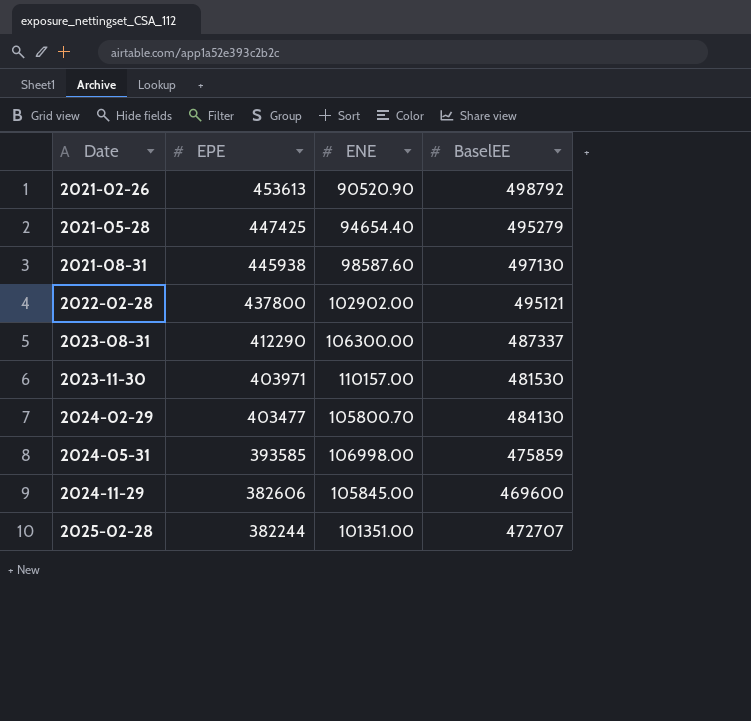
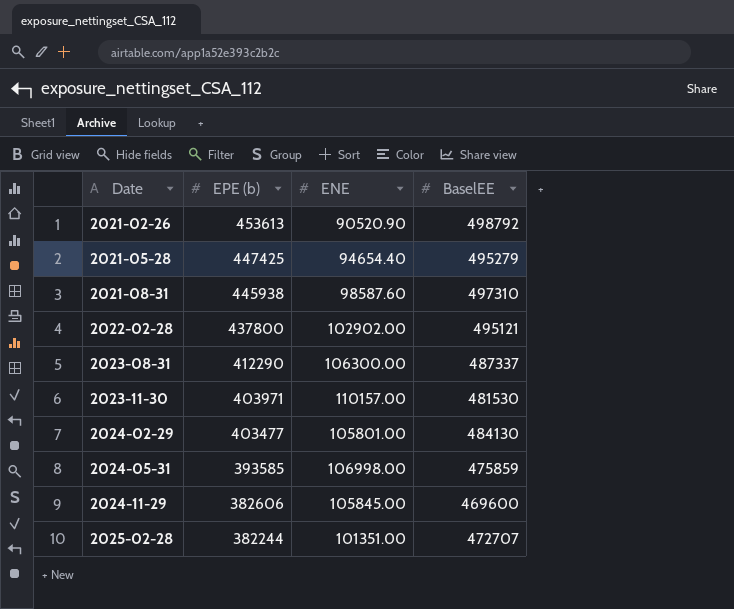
column name: EPE -> EPE (b)
2021-08-31 | BaselEE: 497130 -> 497310
2024-02-29 | ENE: 105800.70 -> 105801.00

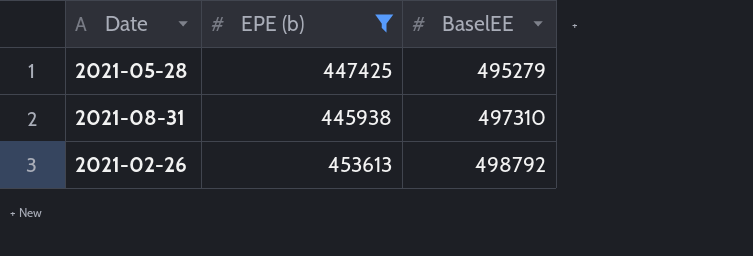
filter: none -> EPE (b) >= 445938
row order: Date ascending -> BaselEE ascending
column ENE | position: 3 -> none

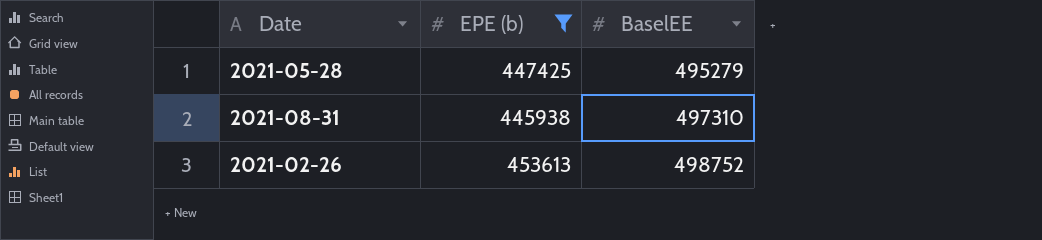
2021-02-26 | BaselEE: 498792 -> 498752

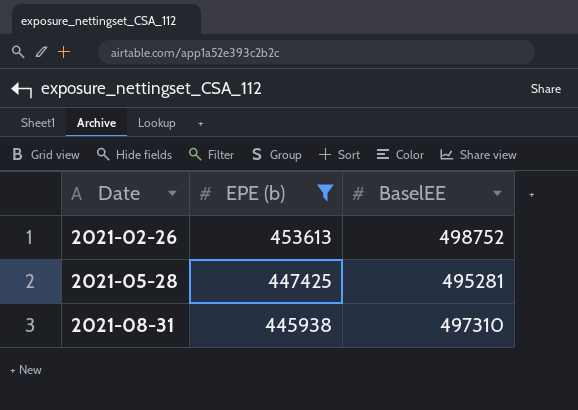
row order: BaselEE ascending -> Date ascending
2021-05-28 | BaselEE: 495279 -> 495281

